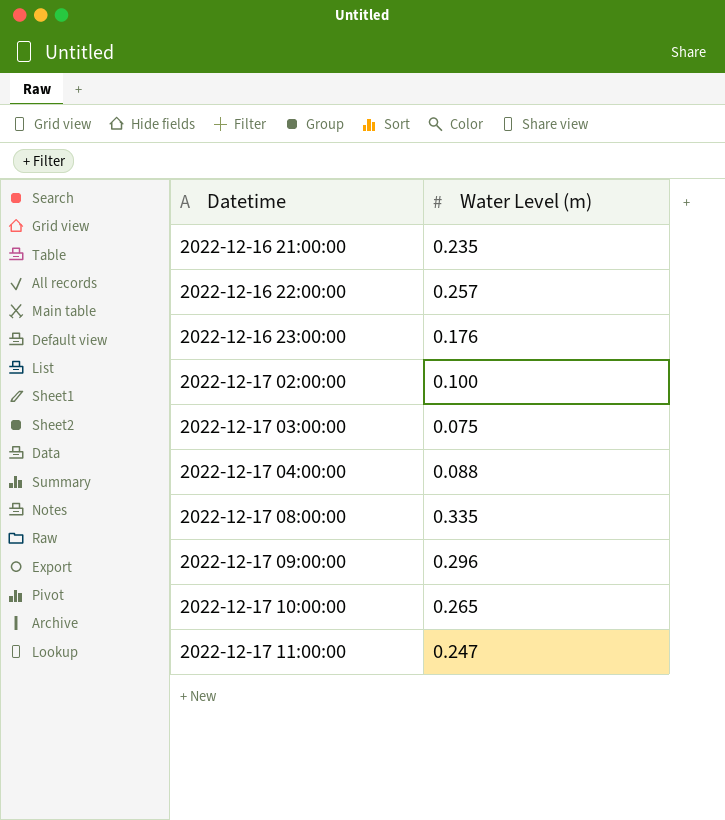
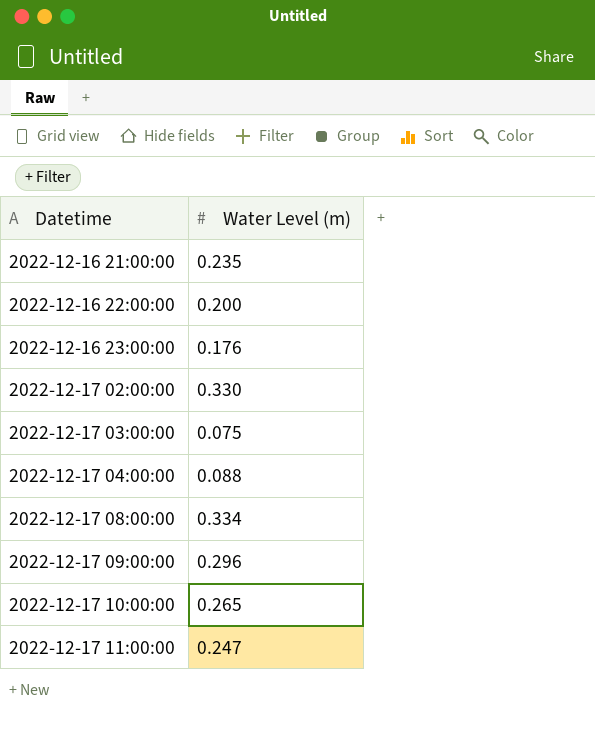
2022-12-16 22:00:00 | Water Level (m): 0.257 -> 0.200
2022-12-17 02:00:00 | Water Level (m): 0.100 -> 0.330
2022-12-17 08:00:00 | Water Level (m): 0.335 -> 0.334

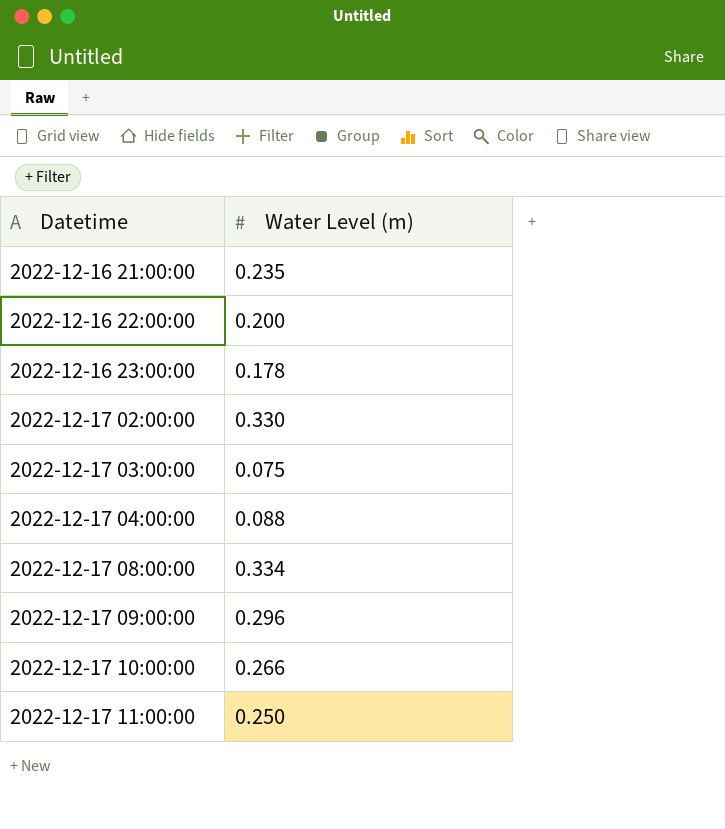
2022-12-16 23:00:00 | Water Level (m): 0.176 -> 0.178
2022-12-17 10:00:00 | Water Level (m): 0.265 -> 0.266
2022-12-17 11:00:00 | Water Level (m): 0.247 -> 0.250

